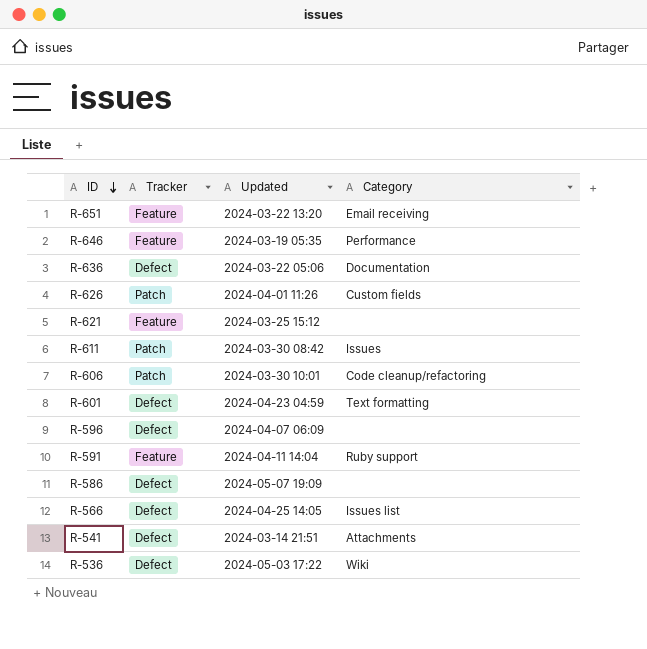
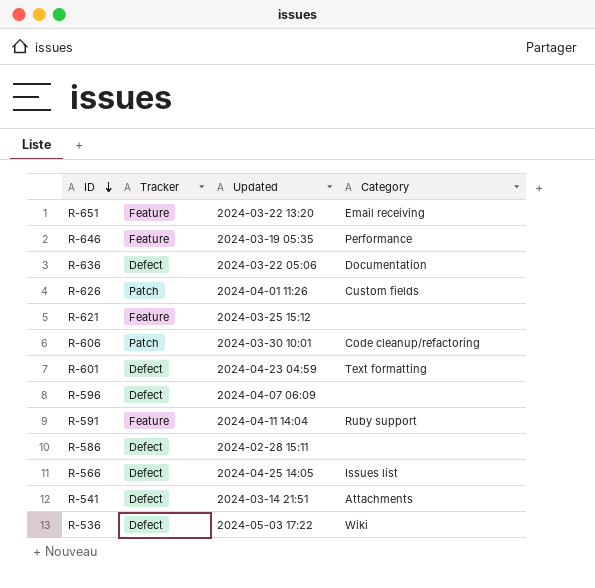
row R-611: Patch | 2024-03-30 08:42 | Issues -> none
R-586 | Updated: 2024-05-07 19:09 -> 2024-02-28 15:11

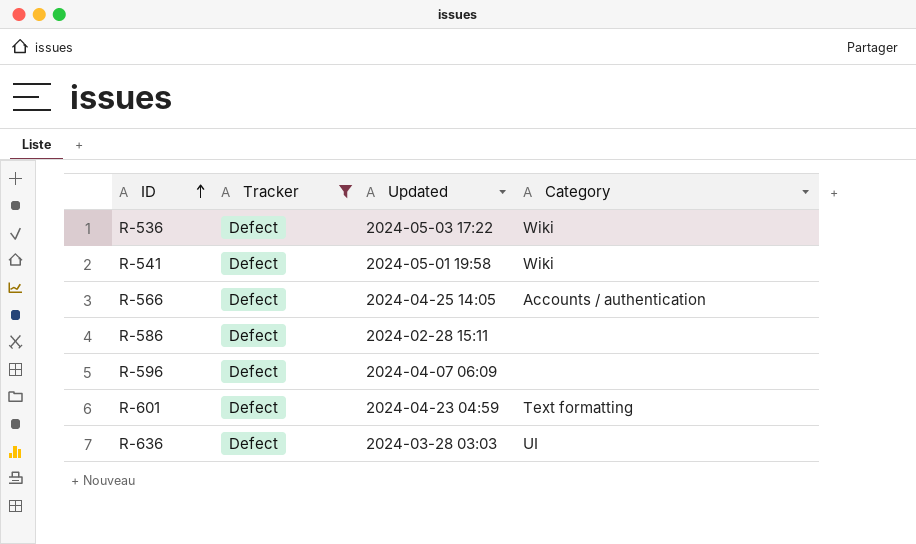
filter: none -> Tracker = Defect
row order: ID descending -> ID ascending
R-541 | Updated: 2024-03-14 21:51 -> 2024-05-01 19:58
R-541 | Category: Attachments -> Wiki
R-566 | Category: Issues list -> Accounts / authentication
R-636 | Updated: 2024-03-22 05:06 -> 2024-03-28 03:03
R-636 | Category: Documentation -> UI

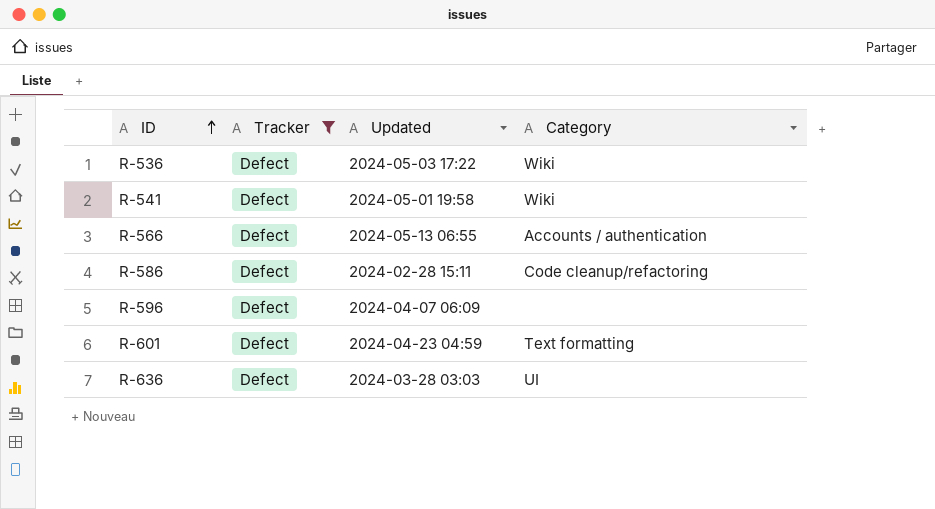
R-566 | Updated: 2024-04-25 14:05 -> 2024-05-13 06:55
R-586 | Category: none -> Code cleanup/refactoring

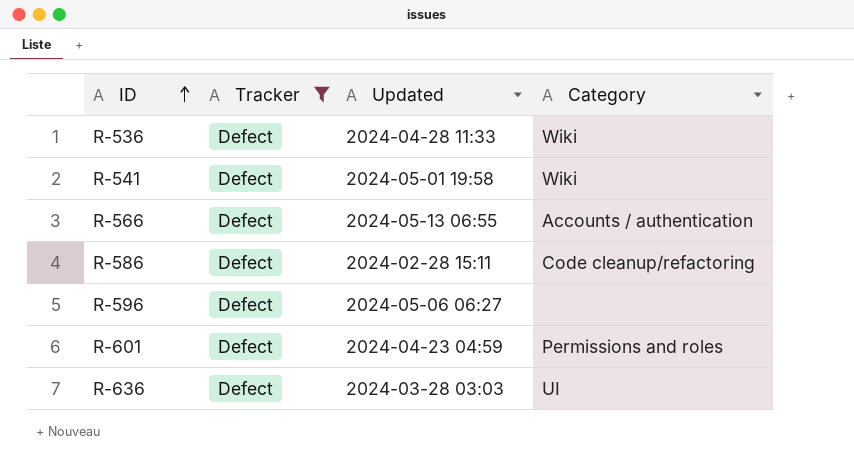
R-536 | Updated: 2024-05-03 17:22 -> 2024-04-28 11:33
R-596 | Updated: 2024-04-07 06:09 -> 2024-05-06 06:27
R-601 | Category: Text formatting -> Permissions and roles

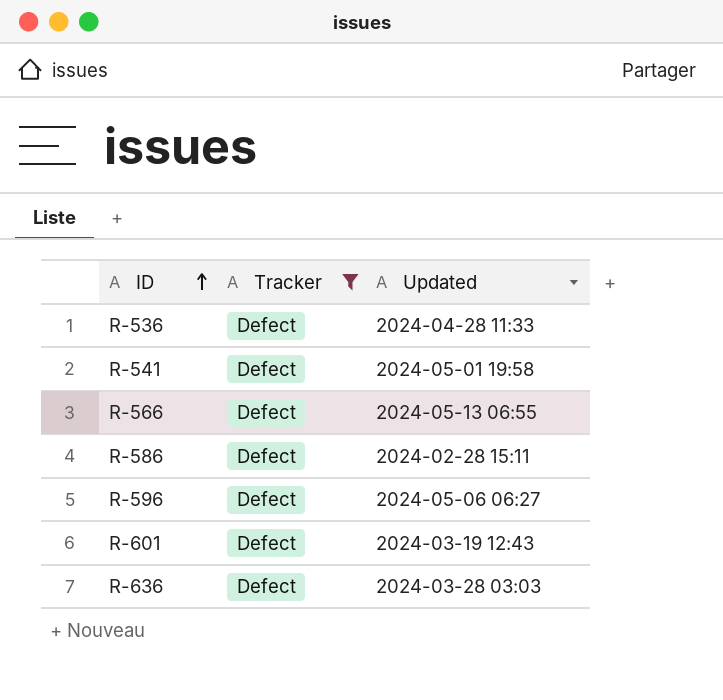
column Category | position: 4 -> none
R-601 | Updated: 2024-04-23 04:59 -> 2024-03-19 12:43

